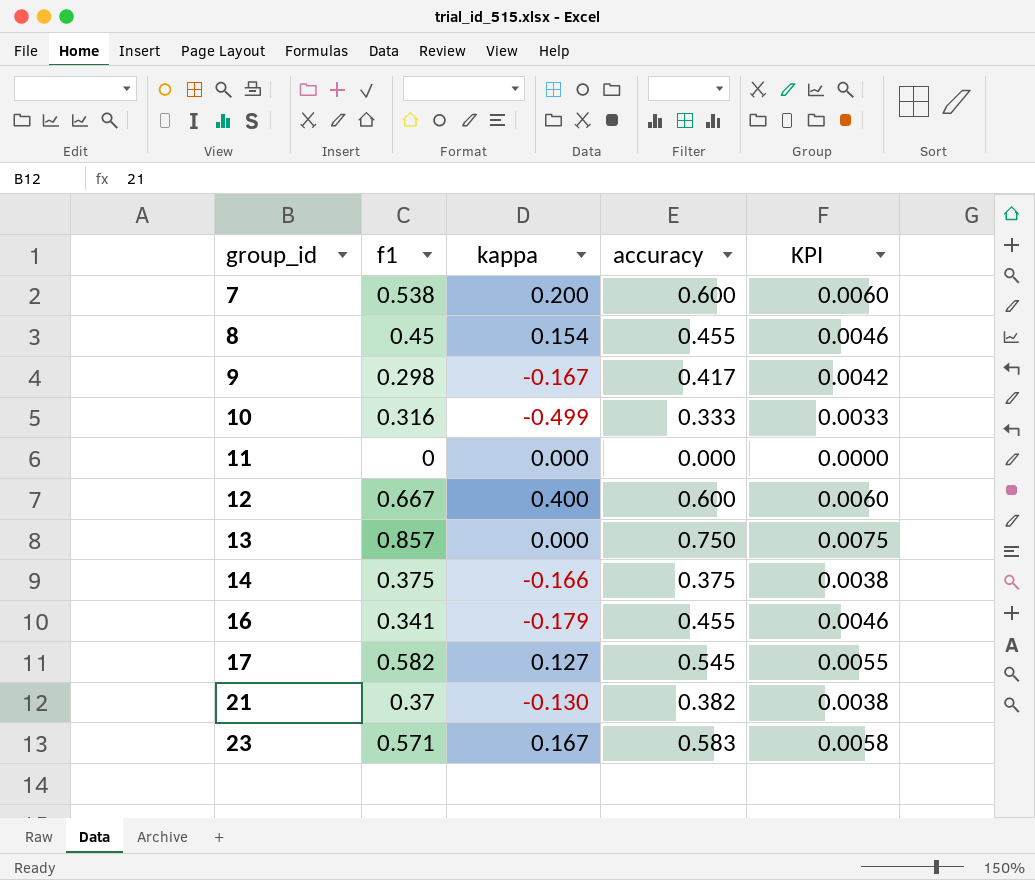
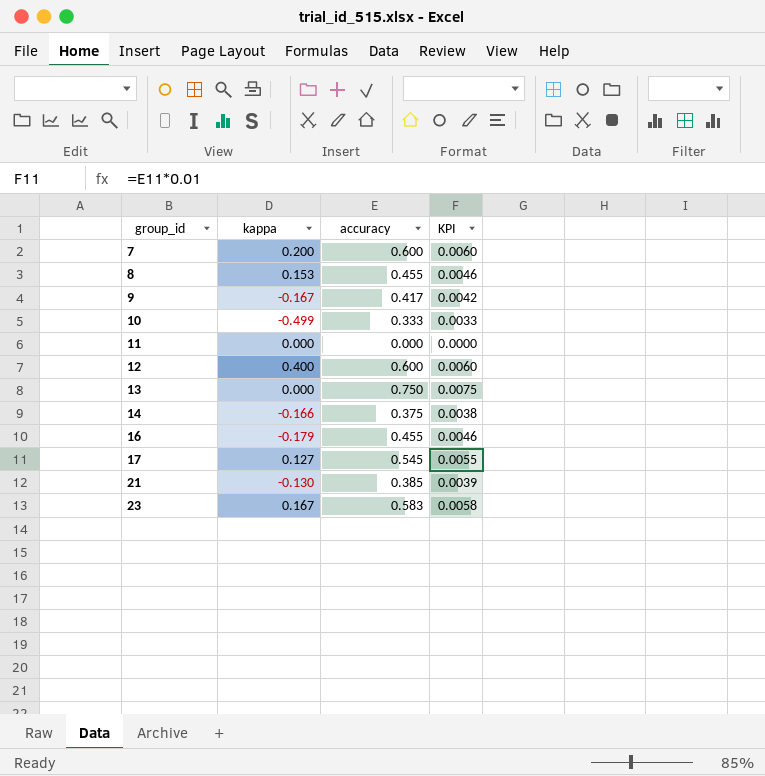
column f1 | position: 2 -> none
8 | kappa: 0.154 -> 0.153
21 | accuracy: 0.382 -> 0.385
21 | KPI: 0.0038 -> 0.0039

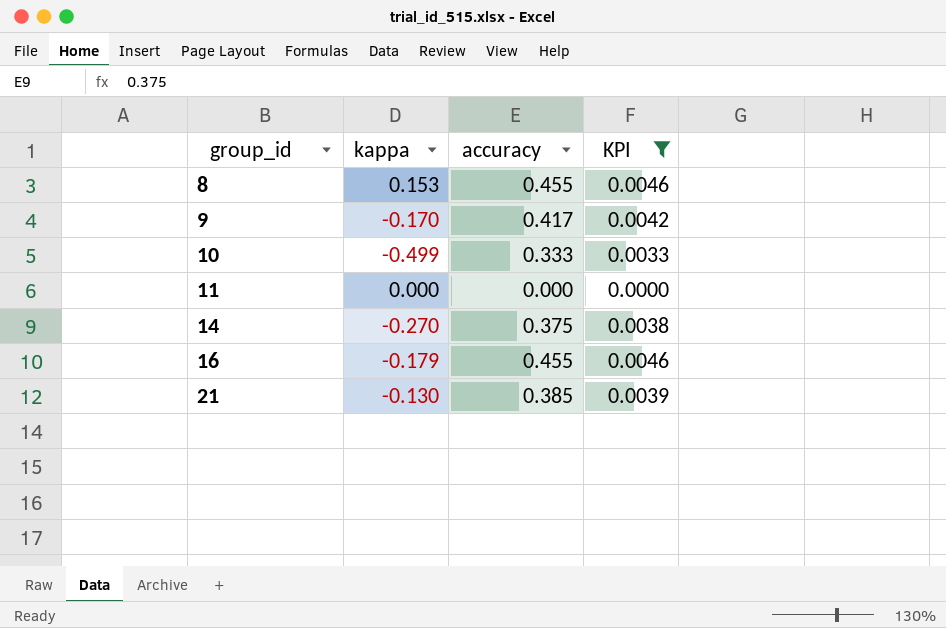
filter: none -> KPI <= 0.0046
9 | kappa: -0.167 -> -0.170
14 | kappa: -0.166 -> -0.270

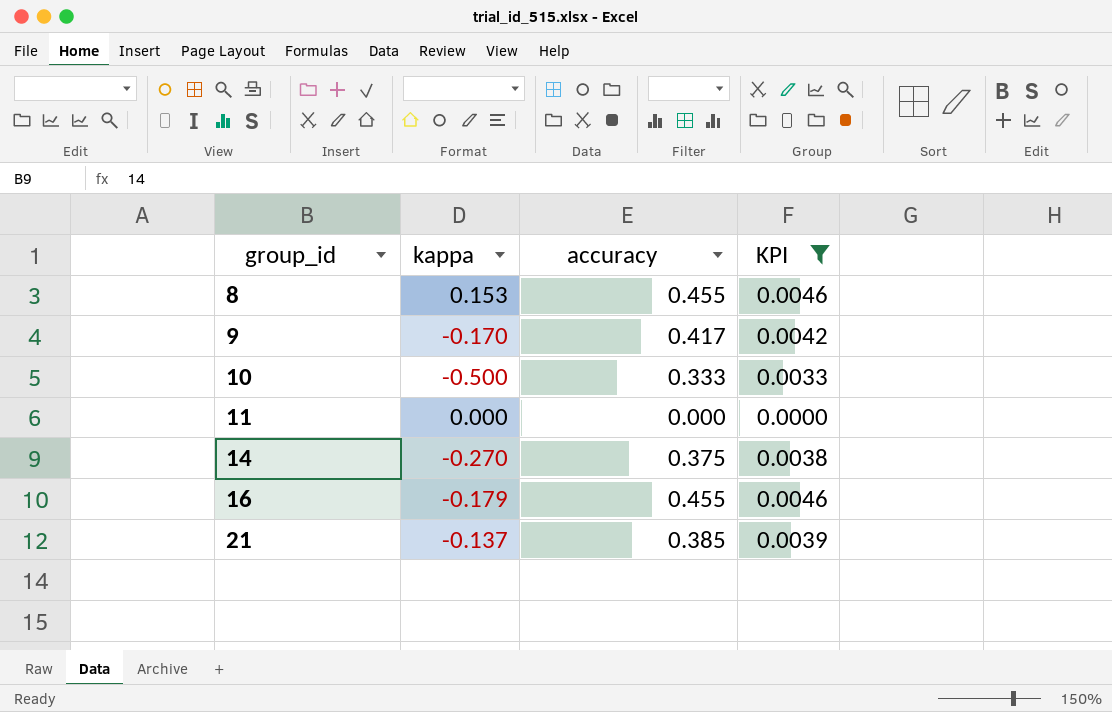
10 | kappa: -0.499 -> -0.500
21 | kappa: -0.130 -> -0.137

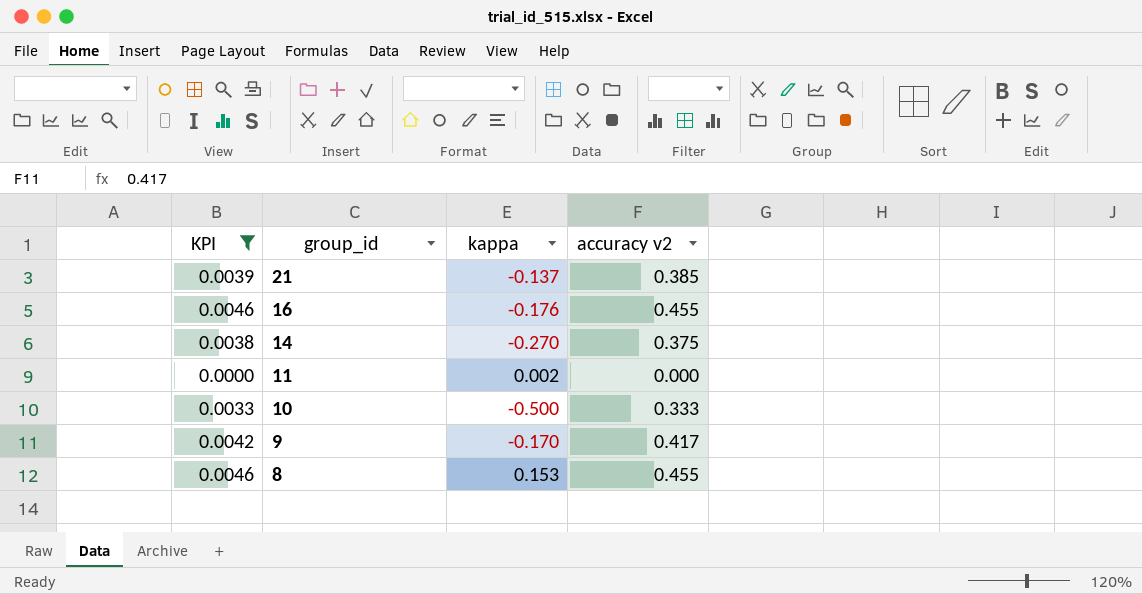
row order: group_id ascending -> group_id descending
column KPI | position: 4 -> 1
column name: accuracy -> accuracy v2
16 | kappa: -0.179 -> -0.176
11 | kappa: 0.000 -> 0.002

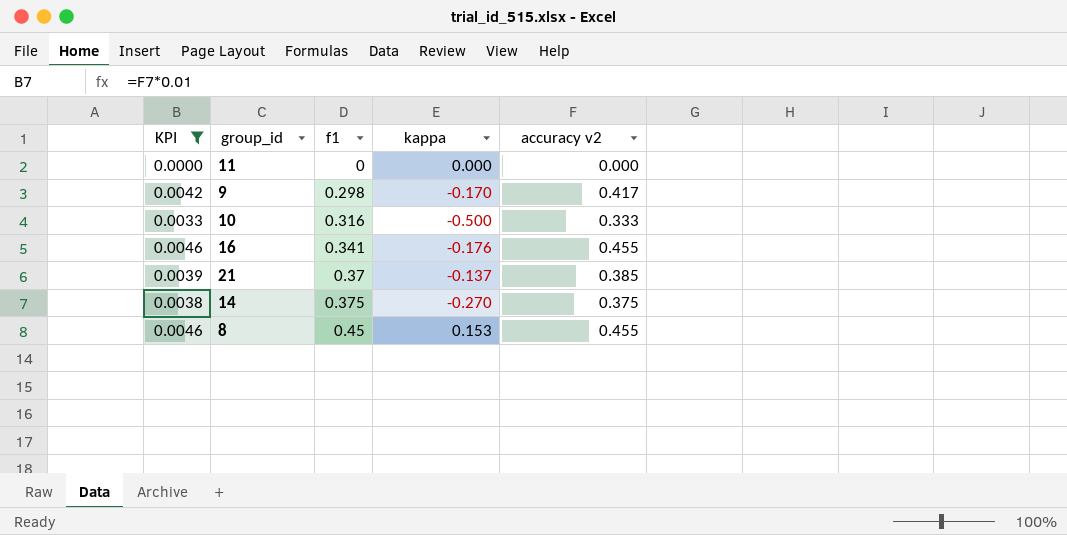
row order: group_id descending -> f1 ascending
column f1 | position: none -> 3
11 | kappa: 0.002 -> 0.000

